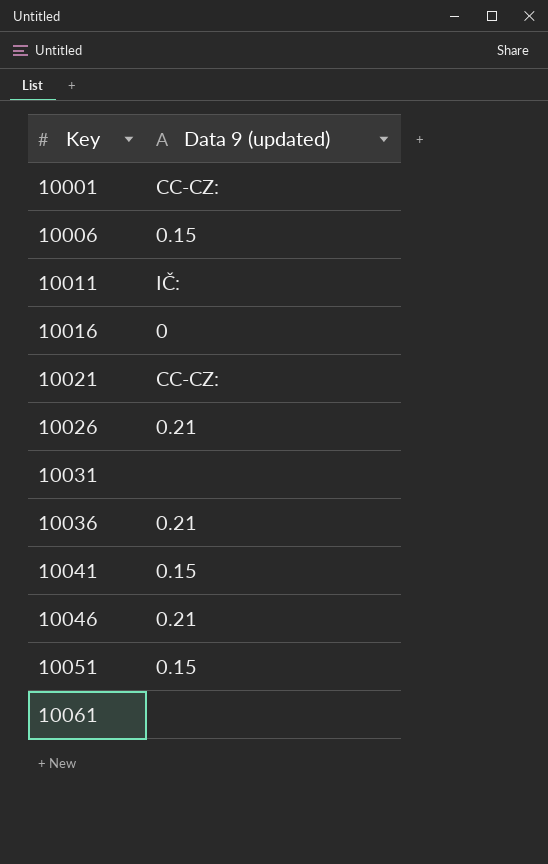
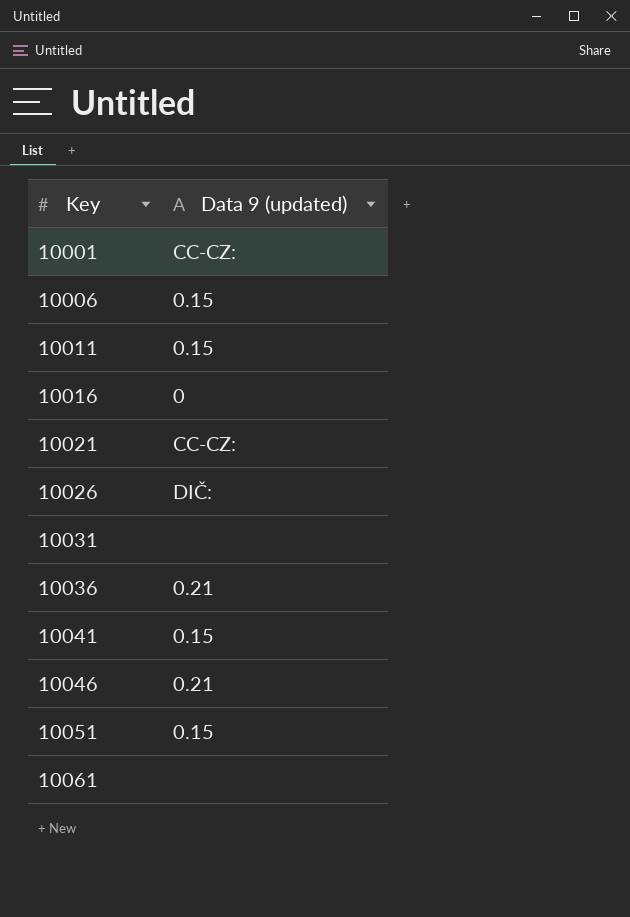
10011 | Data 9 (updated): IČ: -> 0.15
10026 | Data 9 (updated): 0.21 -> DIČ:

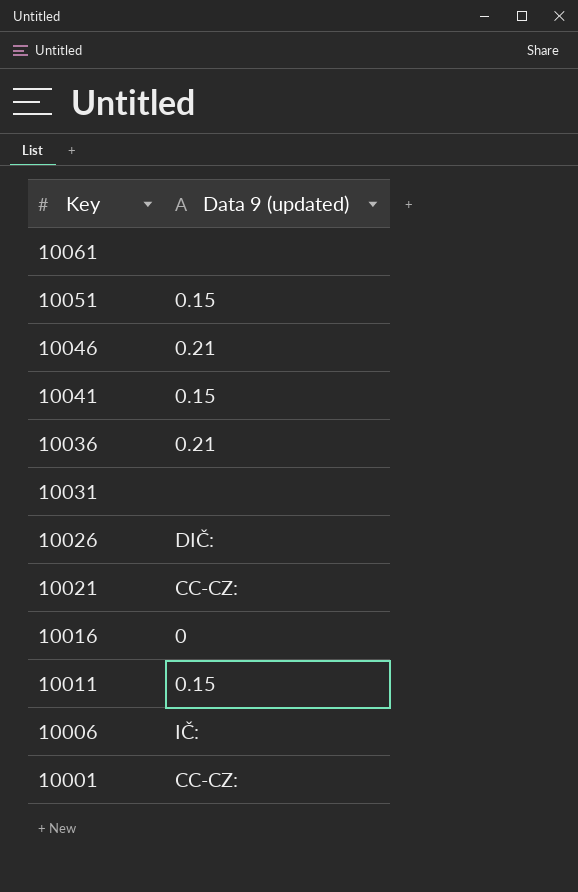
row order: Key ascending -> Key descending
10006 | Data 9 (updated): 0.15 -> IČ:

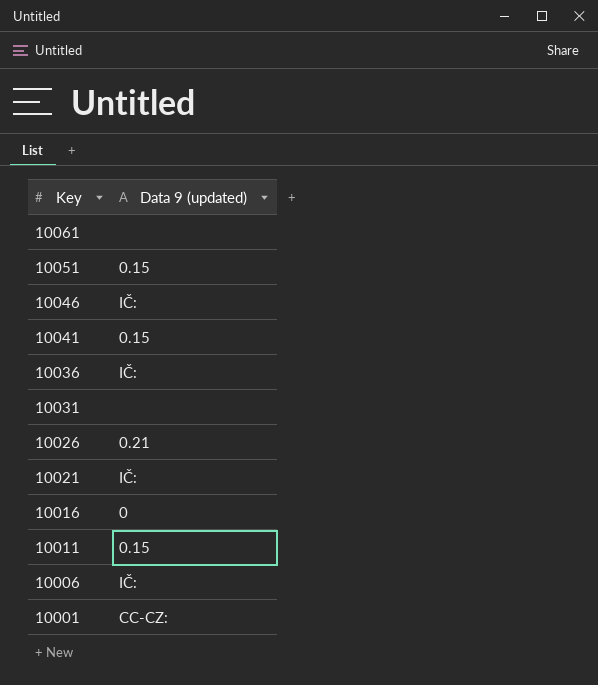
10046 | Data 9 (updated): 0.21 -> IČ:
10036 | Data 9 (updated): 0.21 -> IČ:
10026 | Data 9 (updated): DIČ: -> 0.21
10021 | Data 9 (updated): CC-CZ: -> IČ:

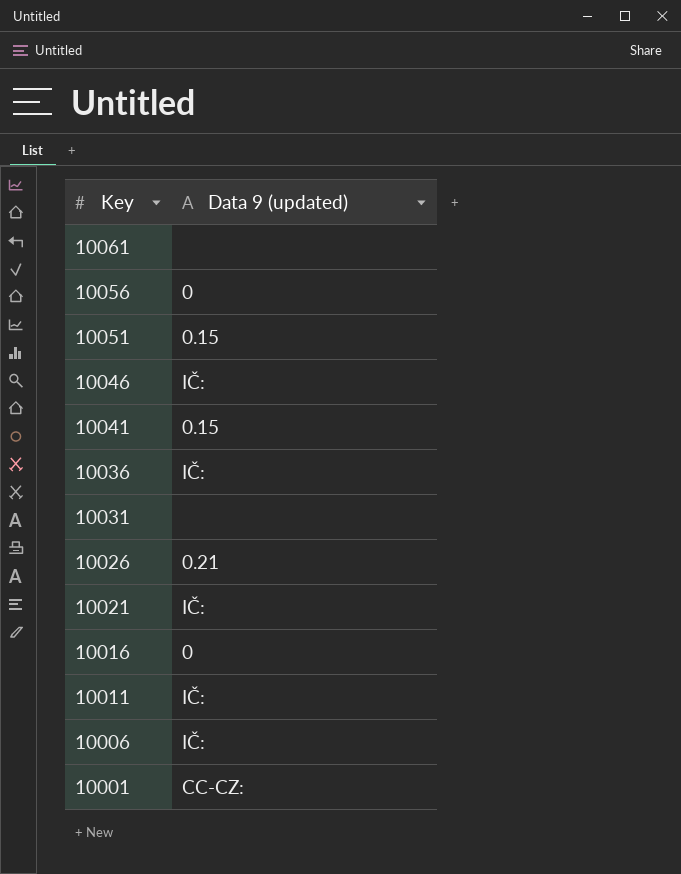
row 10056: none -> 0
10011 | Data 9 (updated): 0.15 -> IČ:

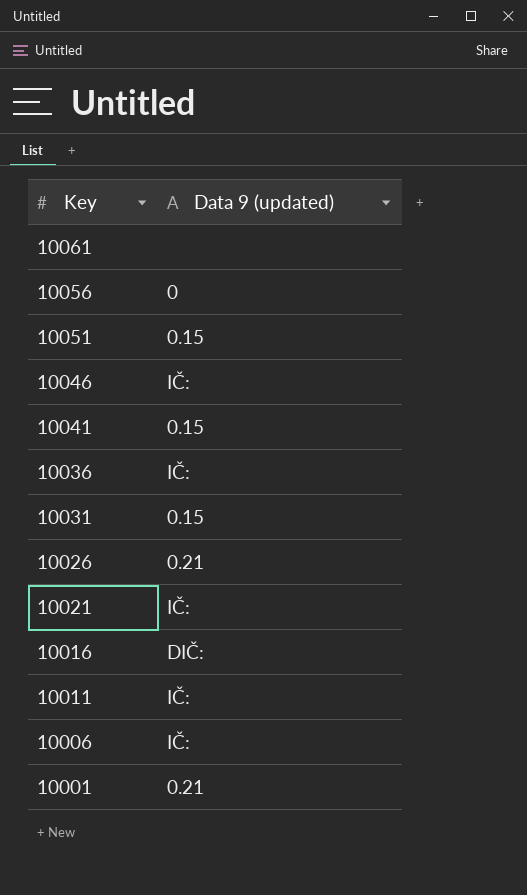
10031 | Data 9 (updated): none -> 0.15
10016 | Data 9 (updated): 0 -> DIČ:
10001 | Data 9 (updated): CC-CZ: -> 0.21

